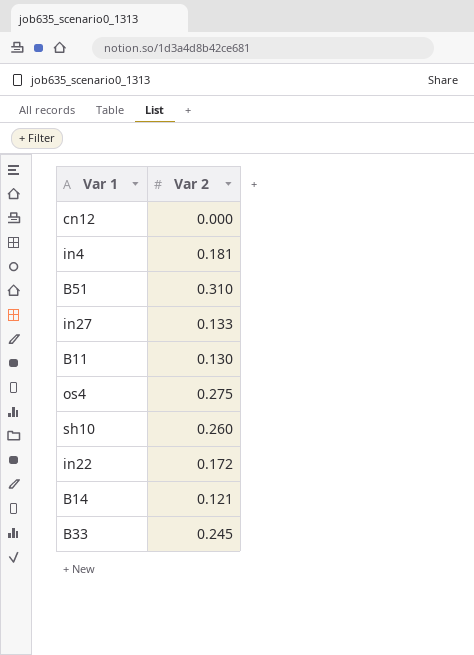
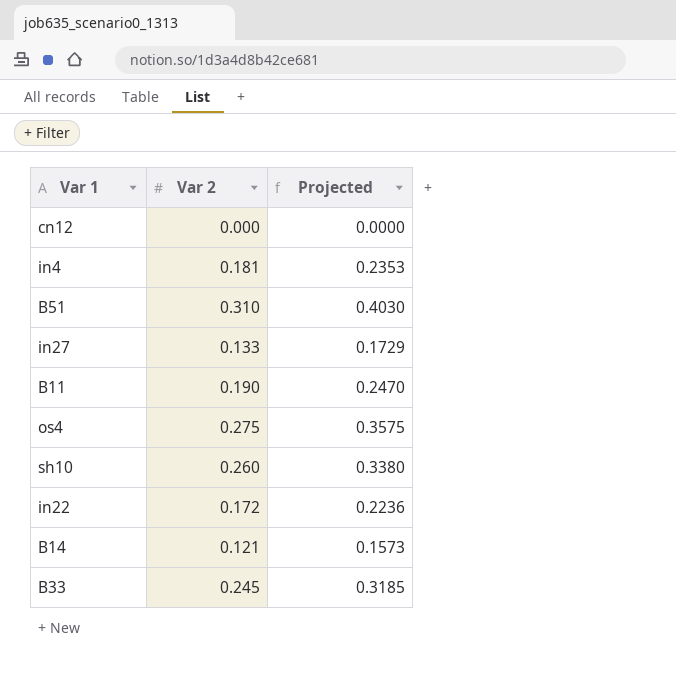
column Projected | formula: none -> [Var 2] * 1.3
B11 | Var 2: 0.130 -> 0.190

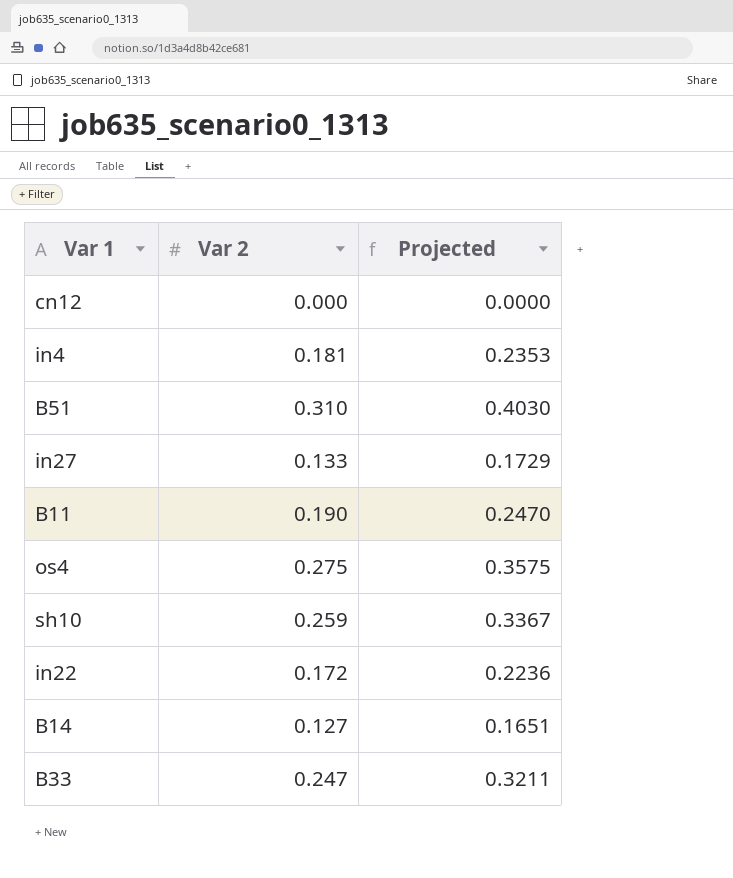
sh10 | Var 2: 0.260 -> 0.259
sh10 | Projected: 0.3380 -> 0.3367
B14 | Var 2: 0.121 -> 0.127
B14 | Projected: 0.1573 -> 0.1651
B33 | Var 2: 0.245 -> 0.247
B33 | Projected: 0.3185 -> 0.3211

